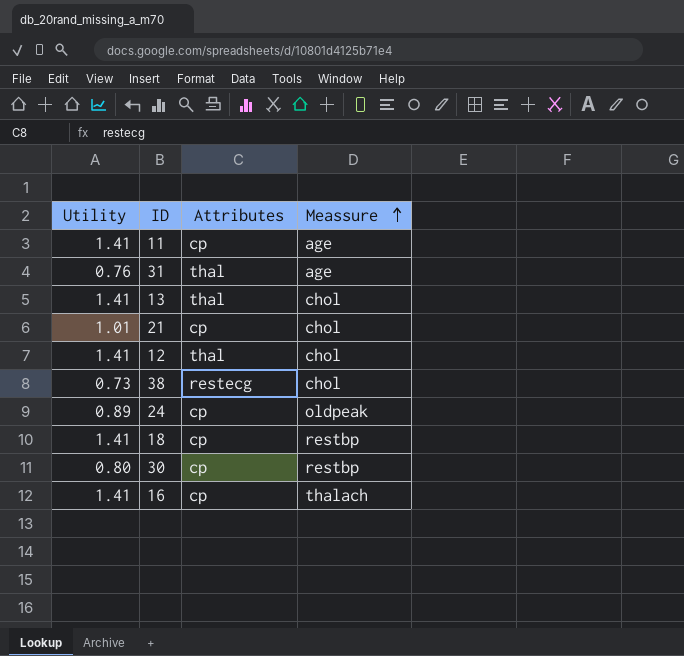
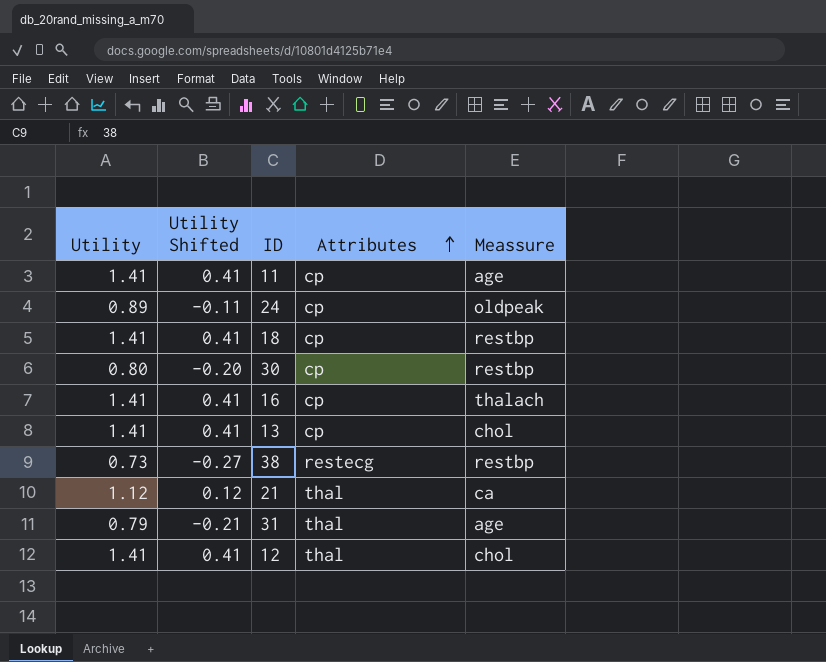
row order: Meassure ascending -> Attributes ascending
column Utility Shifted | formula: none -> [Utility] - 1
13 | Attributes: thal -> cp
38 | Meassure: chol -> restbp
21 | Utility: 1.01 -> 1.12
21 | Attributes: cp -> thal
21 | Meassure: chol -> ca
31 | Utility: 0.76 -> 0.79

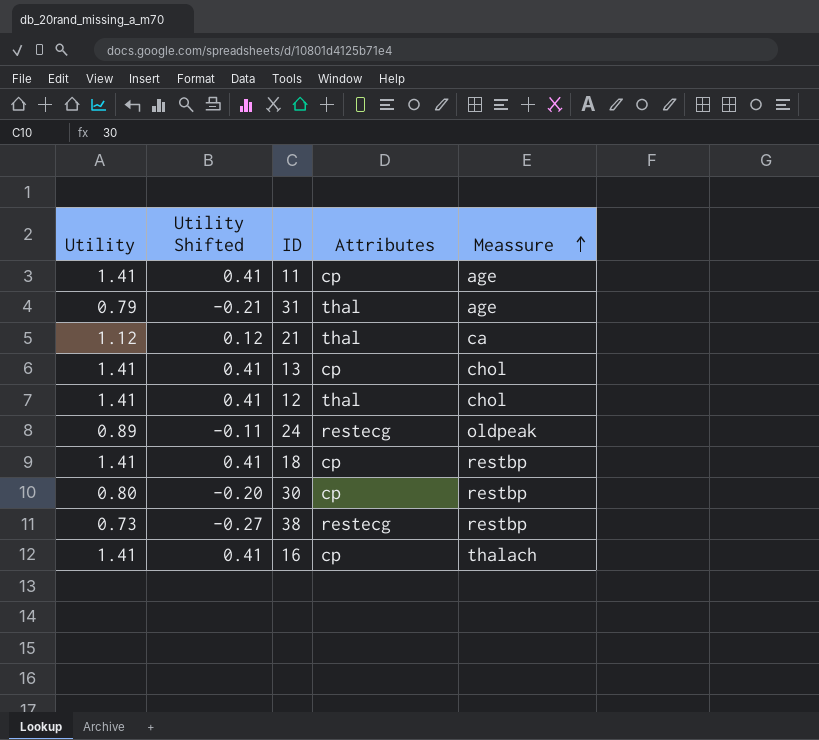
row order: Attributes ascending -> Meassure ascending
24 | Attributes: cp -> restecg

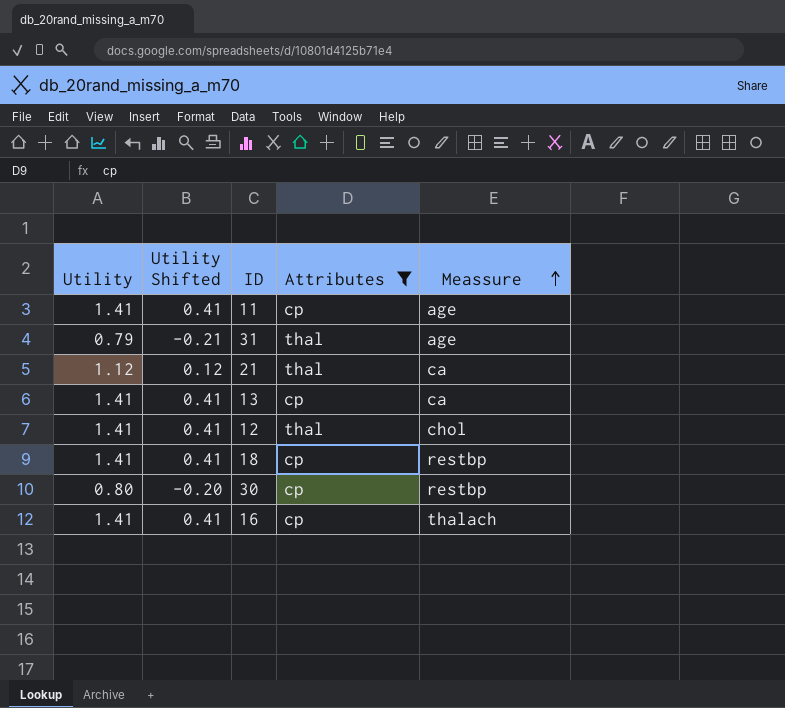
filter: none -> Attributes != restecg
13 | Meassure: chol -> ca

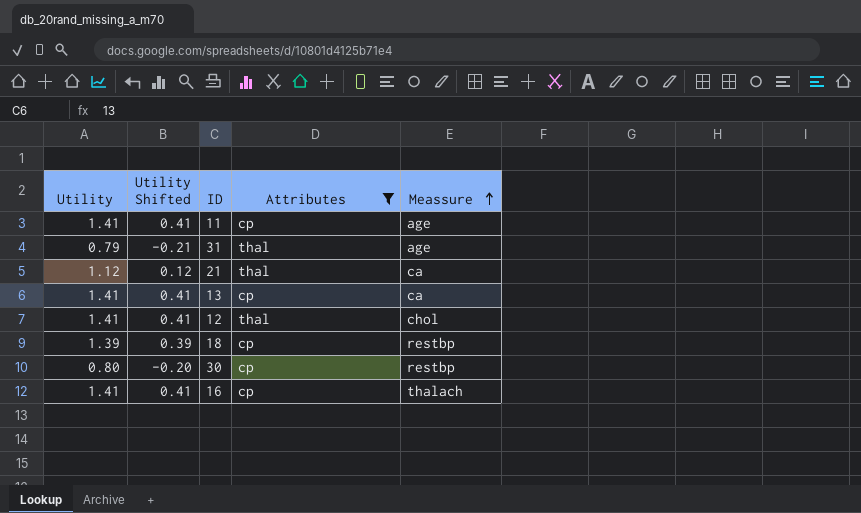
18 | Utility: 1.41 -> 1.39
18 | Utility Shifted: 0.41 -> 0.39

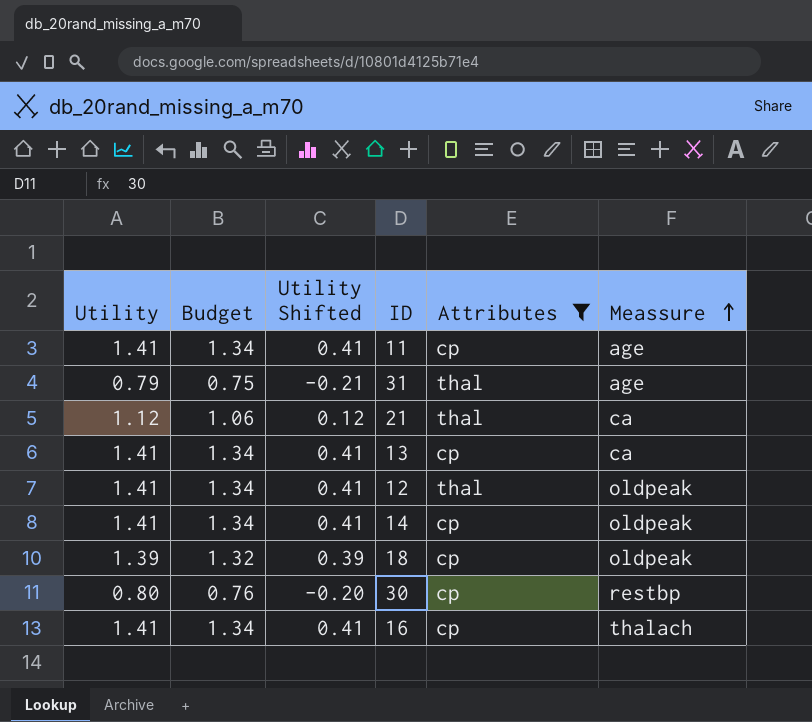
column Budget | formula: none -> [Utility] * 0.95
12 | Meassure: chol -> oldpeak
row 14: none -> 1.41 | 1.34 | 0.41 | cp | oldpeak
18 | Meassure: restbp -> oldpeak

